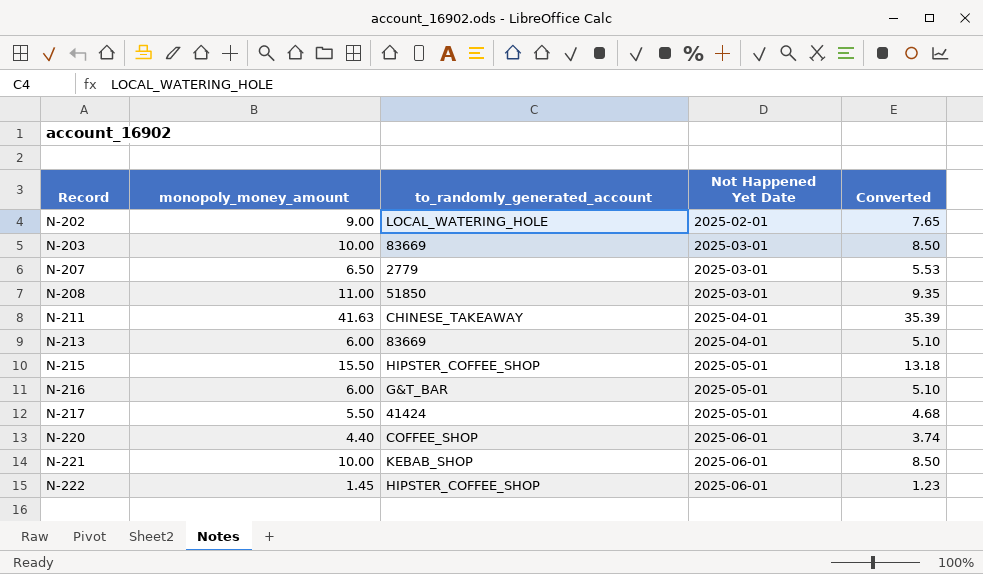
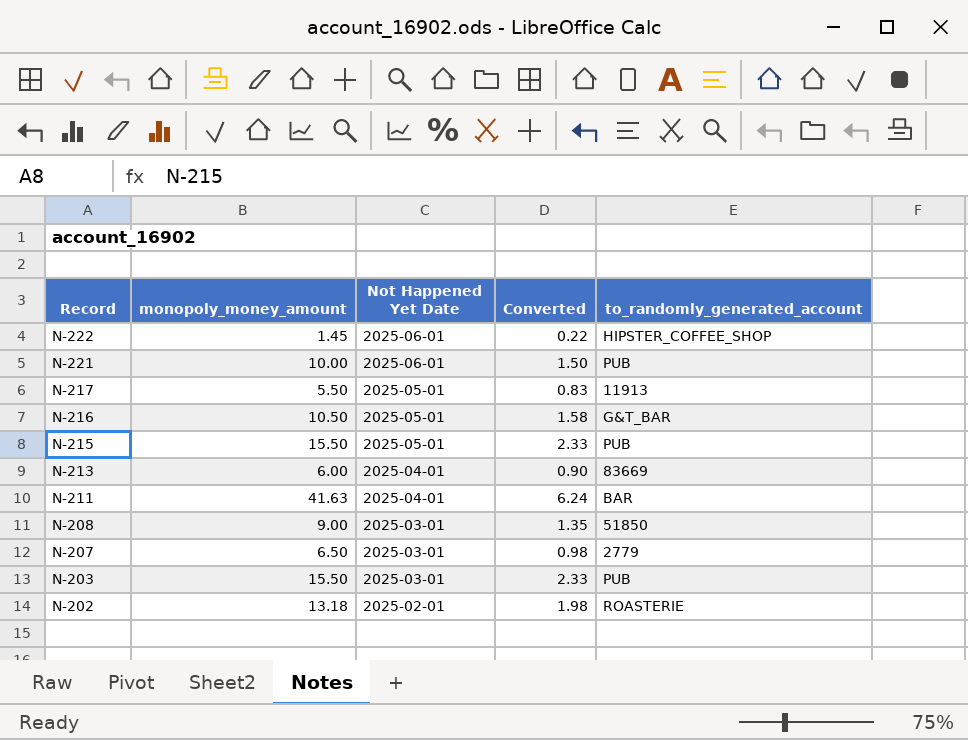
row order: Record ascending -> Record descending
column Converted | formula: [monopoly_money_amount] * 0.85 -> [monopoly_money_amount] * 0.15
column to_randomly_generated_account | position: 3 -> 5
row N-220: 4.40 | COFFEE_SHOP | 2025-06-01 | 3.74 -> none
N-221 | to_randomly_generated_account: KEBAB_SHOP -> PUB
N-217 | to_randomly_generated_account: 41424 -> 11913
N-216 | monopoly_money_amount: 6.00 -> 10.50
N-215 | to_randomly_generated_account: HIPSTER_COFFEE_SHOP -> PUB
N-211 | to_randomly_generated_account: CHINESE_TAKEAWAY -> BAR
N-208 | monopoly_money_amount: 11.00 -> 9.00
N-203 | monopoly_money_amount: 10.00 -> 15.50
N-203 | to_randomly_generated_account: 83669 -> PUB
N-202 | monopoly_money_amount: 9.00 -> 13.18
N-202 | to_randomly_generated_account: LOCAL_WATERING_HOLE -> ROASTERIE

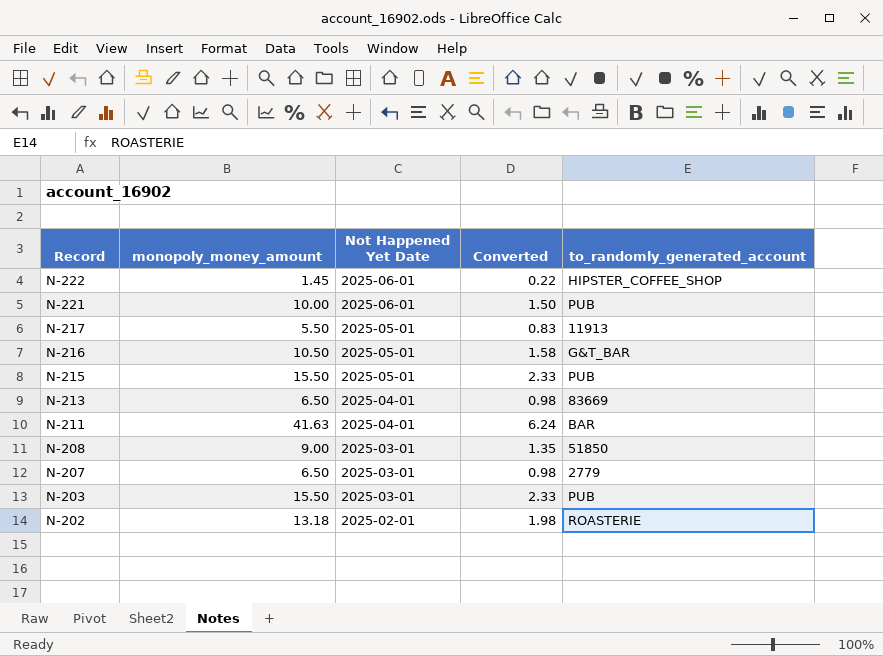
N-213 | monopoly_money_amount: 6.00 -> 6.50
N-213 | Converted: 0.90 -> 0.98

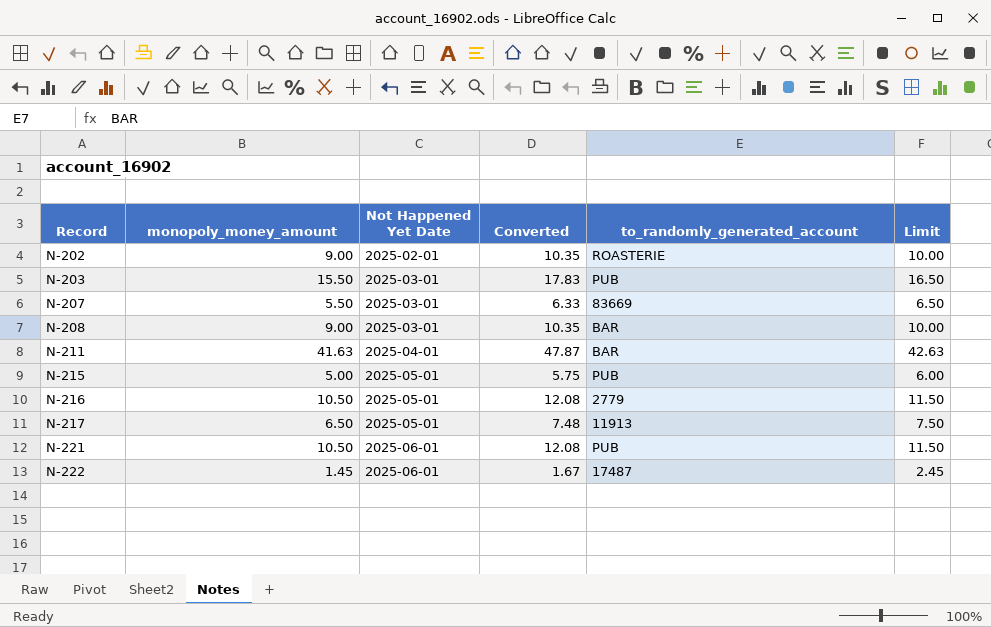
row order: Record descending -> Record ascending
column Converted | formula: [monopoly_money_amount] * 0.15 -> [monopoly_money_amount] * 1.15
column Limit | formula: none -> [monopoly_money_amount] + 1
row N-213: 6.50 | 2025-04-01 | 0.98 | 83669 -> none
N-202 | monopoly_money_amount: 13.18 -> 9.00
N-207 | monopoly_money_amount: 6.50 -> 5.50
N-207 | to_randomly_generated_account: 2779 -> 83669
N-208 | to_randomly_generated_account: 51850 -> BAR
N-215 | monopoly_money_amount: 15.50 -> 5.00
N-216 | to_randomly_generated_account: G&T_BAR -> 2779
N-217 | monopoly_money_amount: 5.50 -> 6.50
N-221 | monopoly_money_amount: 10.00 -> 10.50
N-222 | to_randomly_generated_account: HIPSTER_COFFEE_SHOP -> 17487

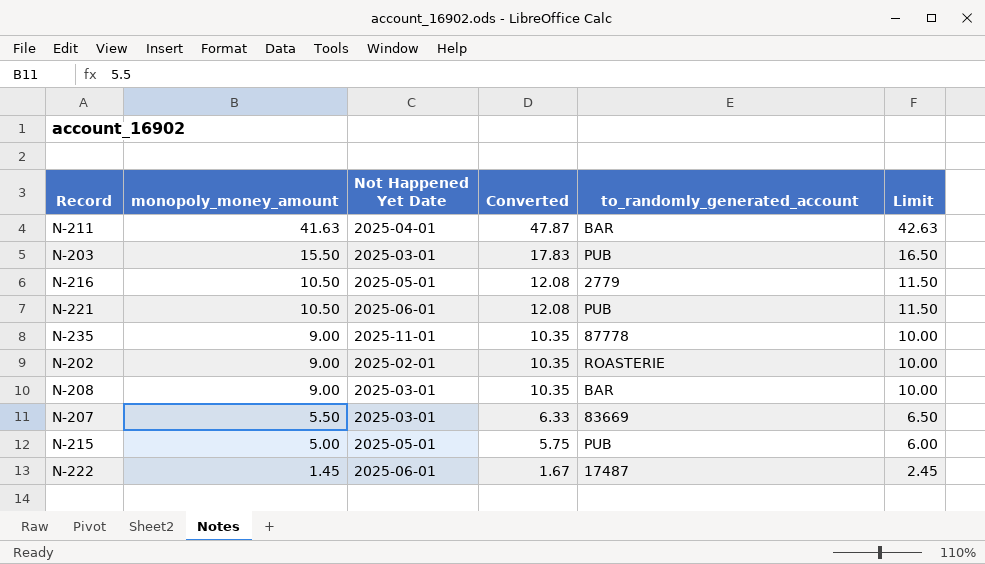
row order: Record ascending -> monopoly_money_amount descending
row N-217: 6.50 | 2025-05-01 | 7.48 | 11913 | 7.50 -> none
row N-235: none -> 9.00 | 2025-11-01 | 10.35 | 87778 | 10.00

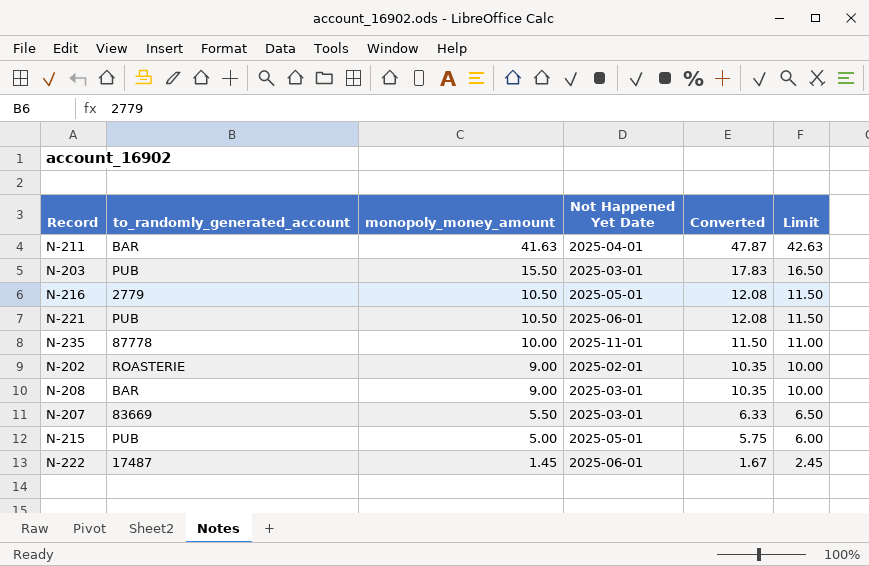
column to_randomly_generated_account | position: 5 -> 2
N-235 | monopoly_money_amount: 9.00 -> 10.00
N-235 | Converted: 10.35 -> 11.50
N-235 | Limit: 10.00 -> 11.00

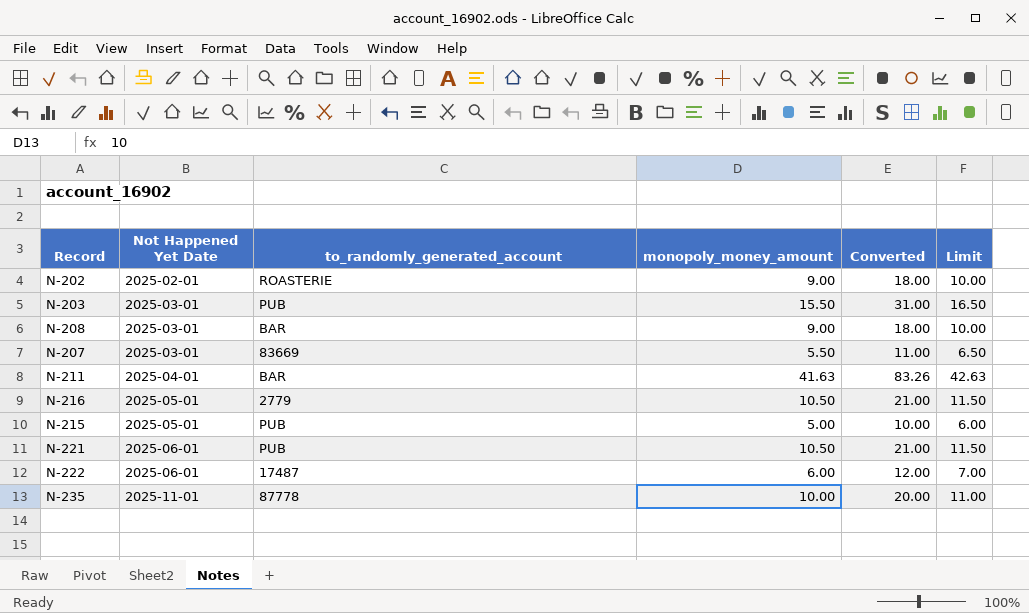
row order: monopoly_money_amount descending -> Not Happened Yet Date ascending
column Not Happened Yet Date | position: 4 -> 2
column Converted | formula: [monopoly_money_amount] * 1.15 -> [monopoly_money_amount] * 2
N-222 | monopoly_money_amount: 1.45 -> 6.00
N-222 | Limit: 2.45 -> 7.00

